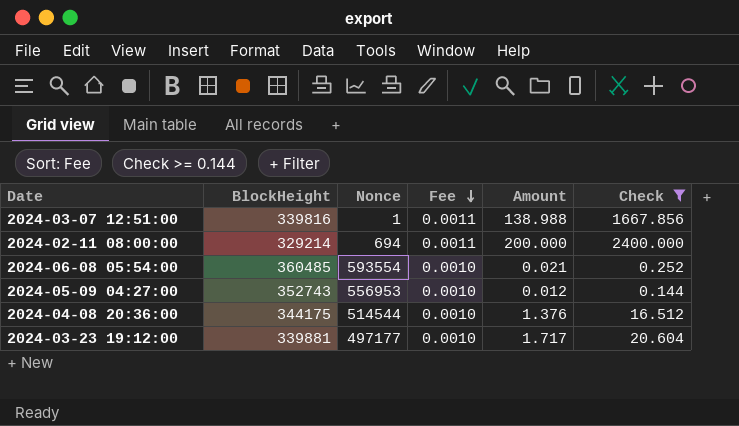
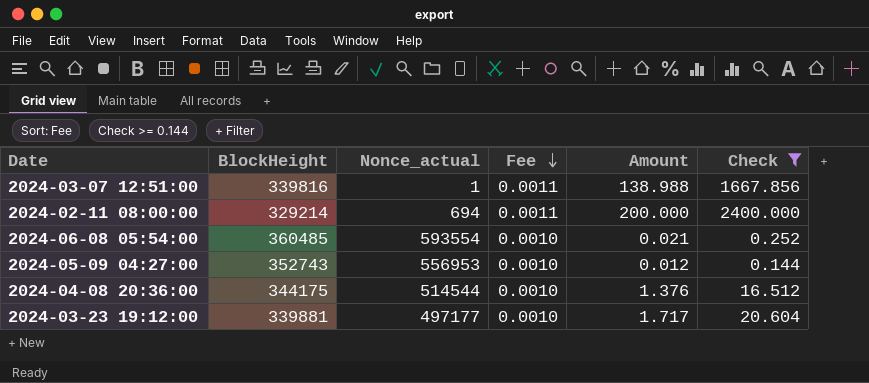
column name: Nonce -> Nonce_actual

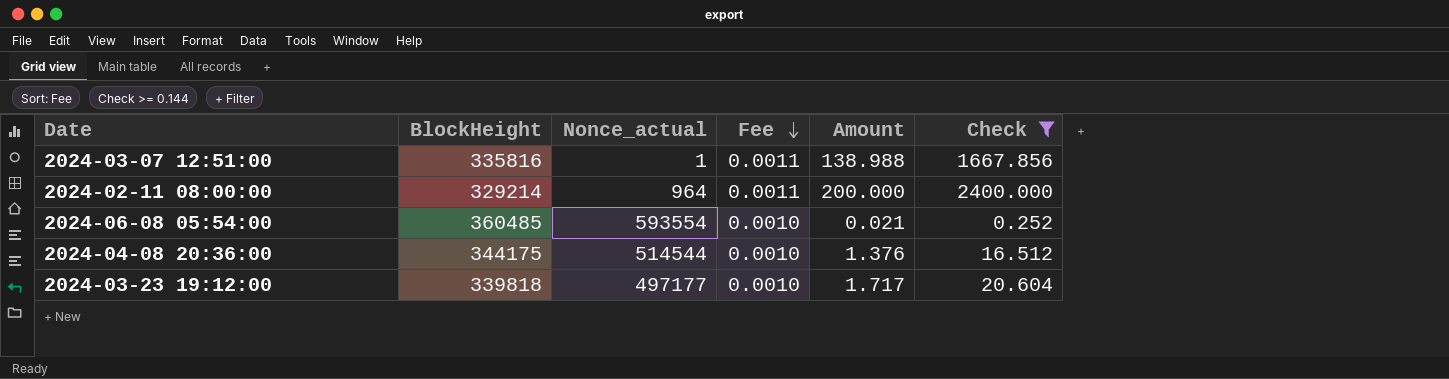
row 2024-05-09 04:27:00: 352743 | 556953 | 0.0010 | 0.012 | 0.144 -> none
2024-03-07 12:51:00 | BlockHeight: 339816 -> 335816
2024-02-11 08:00:00 | Nonce_actual: 694 -> 964
2024-03-23 19:12:00 | BlockHeight: 339881 -> 339818

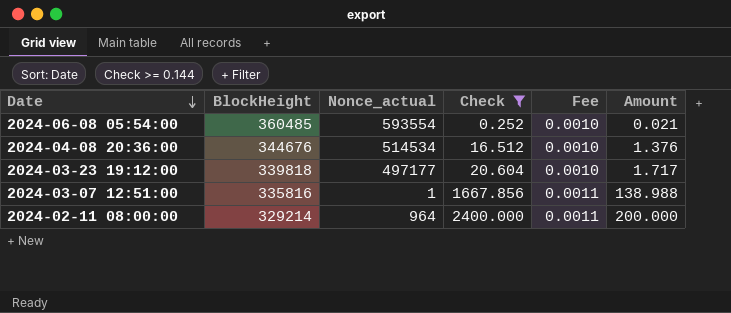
row order: Fee descending -> Date descending
column Check | position: 6 -> 4
2024-04-08 20:36:00 | BlockHeight: 344175 -> 344676
2024-04-08 20:36:00 | Nonce_actual: 514544 -> 514534

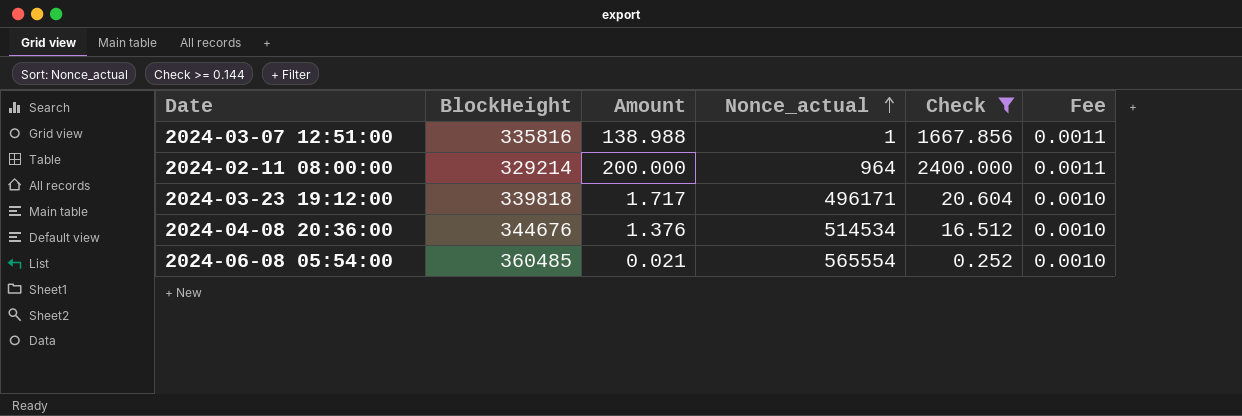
row order: Date descending -> Nonce_actual ascending
column Amount | position: 6 -> 3
2024-03-23 19:12:00 | Nonce_actual: 497177 -> 496171
2024-06-08 05:54:00 | Nonce_actual: 593554 -> 565554

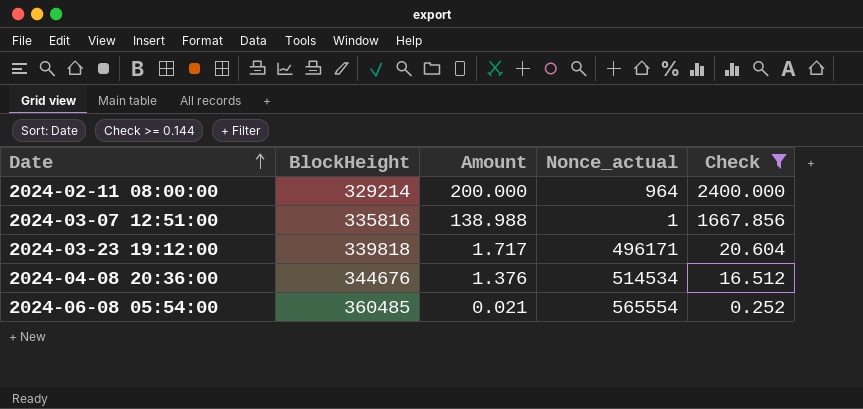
row order: Nonce_actual ascending -> Date ascending
column Fee | position: 6 -> none

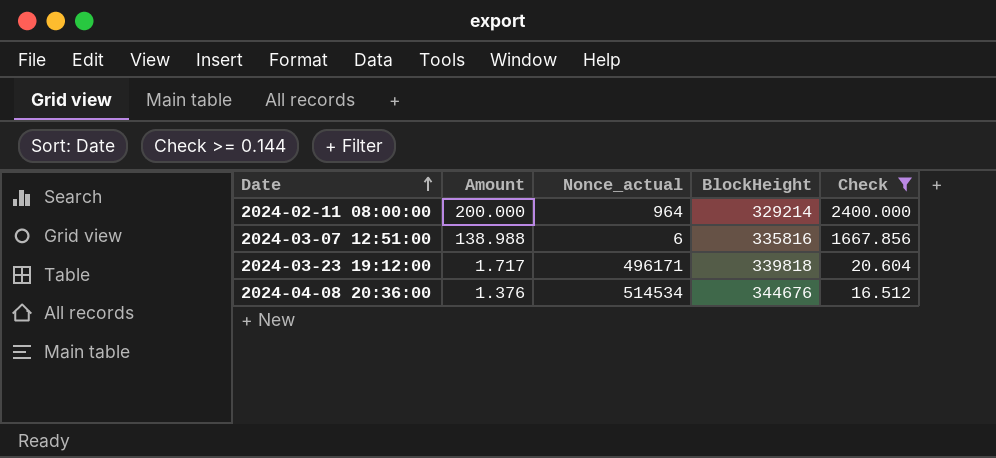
column BlockHeight | position: 2 -> 4
row 2024-06-08 05:54:00: 360485 | 0.021 | 565554 | 0.252 -> none
2024-03-07 12:51:00 | Nonce_actual: 1 -> 6

